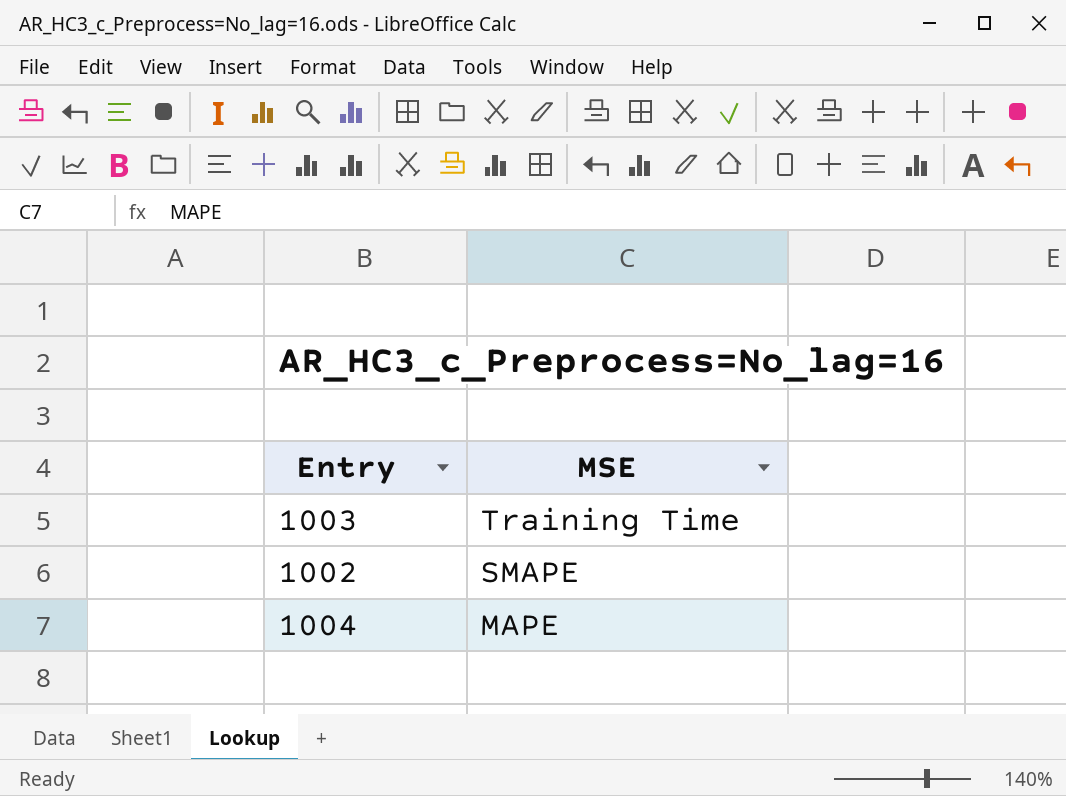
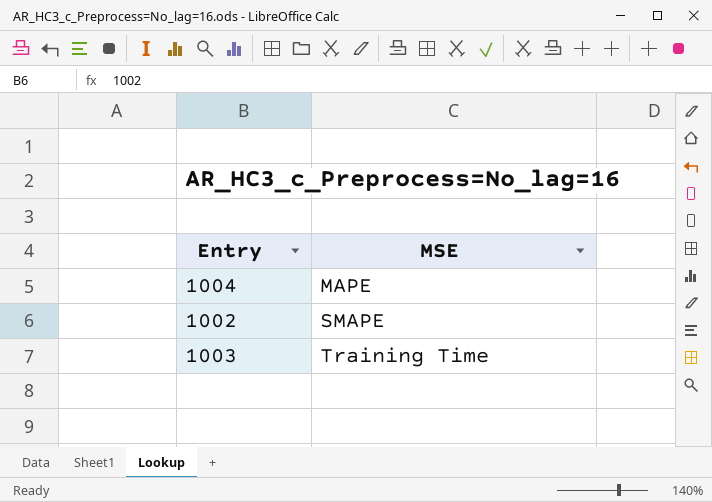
row order: MSE descending -> MSE ascending

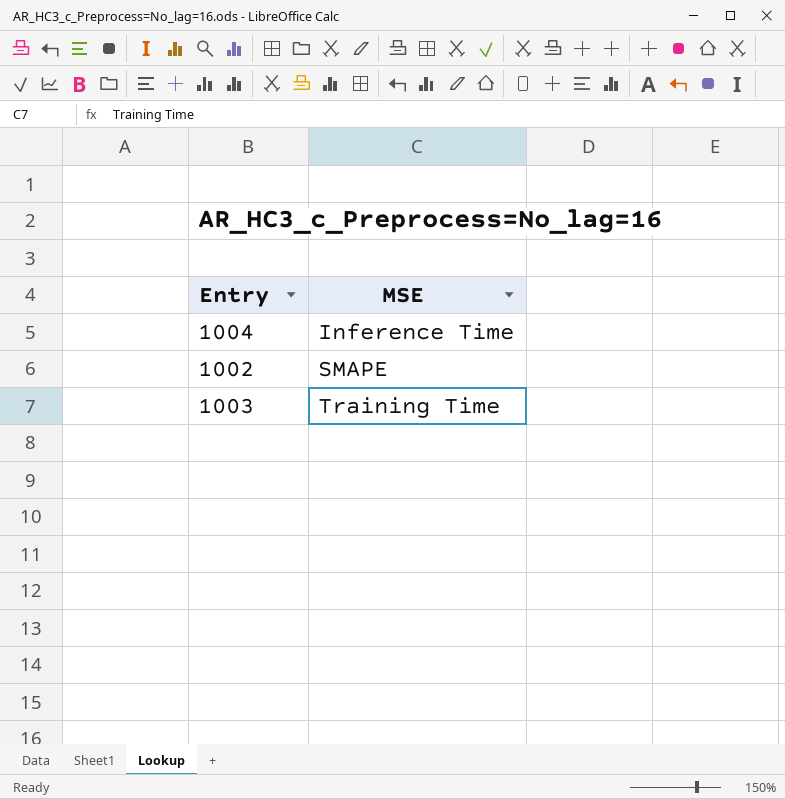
1004 | MSE: MAPE -> Inference Time

